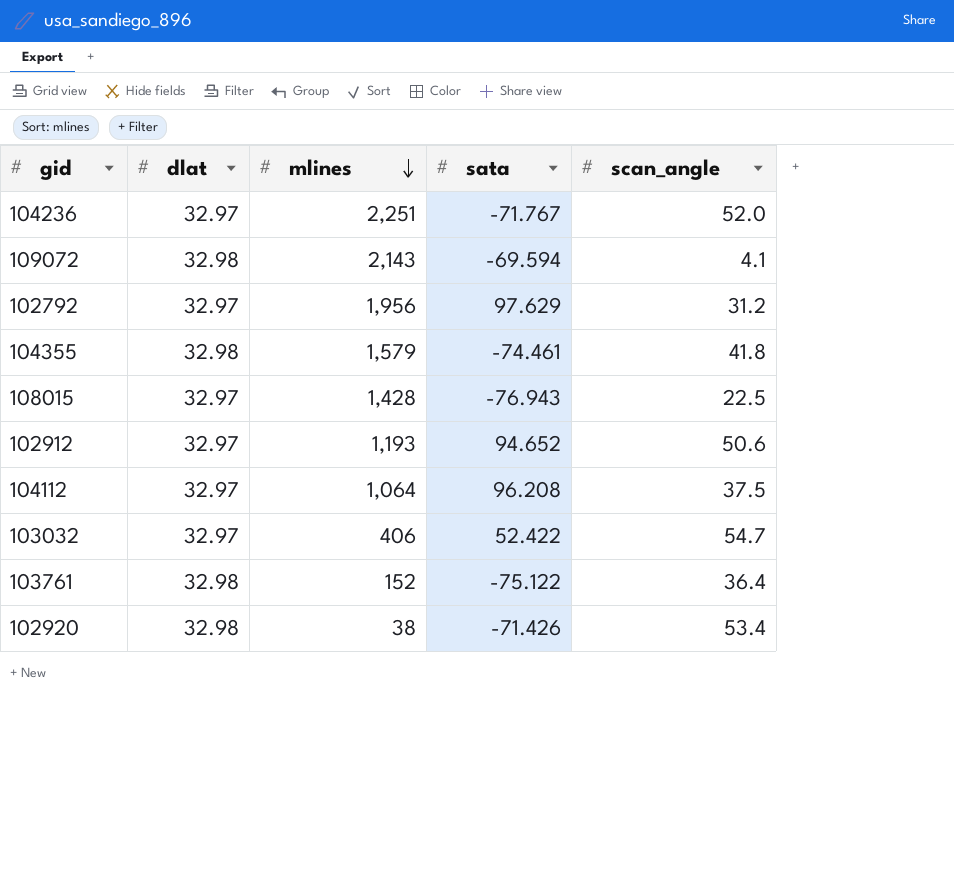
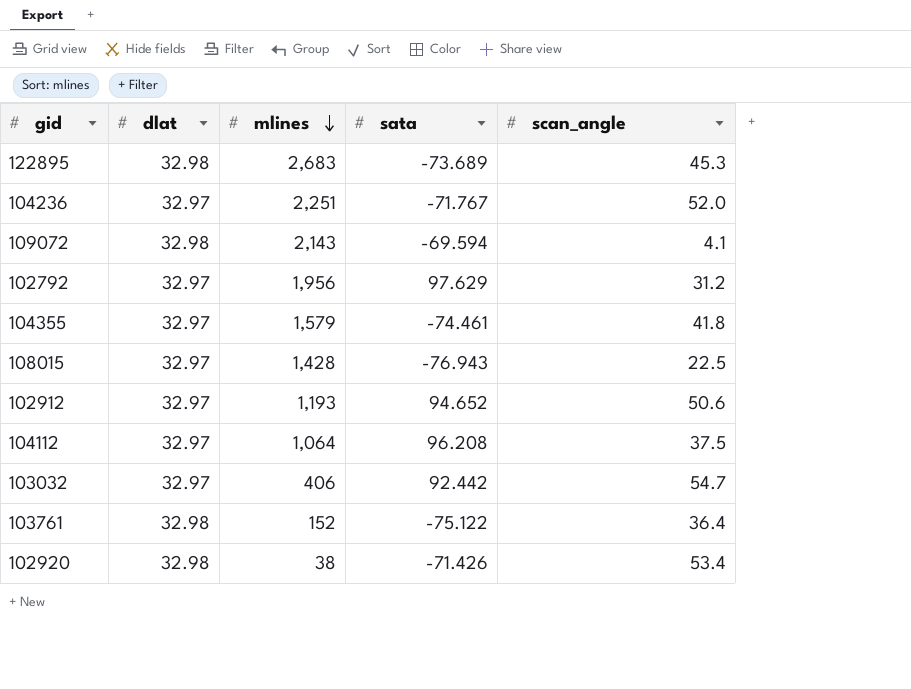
row 122895: none -> 32.98 | 2,683 | -73.689 | 45.3
104355 | dlat: 32.98 -> 32.97
103032 | sata: 52.422 -> 92.442

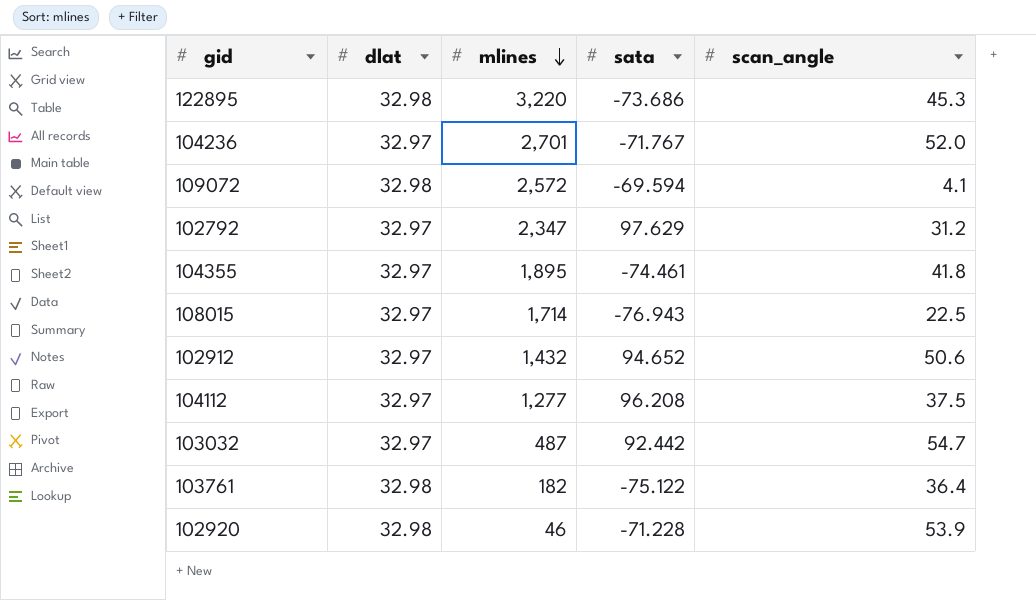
122895 | mlines: 2,683 -> 3,220
122895 | sata: -73.689 -> -73.686
104236 | mlines: 2,251 -> 2,701
109072 | mlines: 2,143 -> 2,572
102792 | mlines: 1,956 -> 2,347
104355 | mlines: 1,579 -> 1,895
108015 | mlines: 1,428 -> 1,714
102912 | mlines: 1,193 -> 1,432
104112 | mlines: 1,064 -> 1,277
103032 | mlines: 406 -> 487
103761 | mlines: 152 -> 182
102920 | mlines: 38 -> 46
102920 | sata: -71.426 -> -71.228
102920 | scan_angle: 53.4 -> 53.9

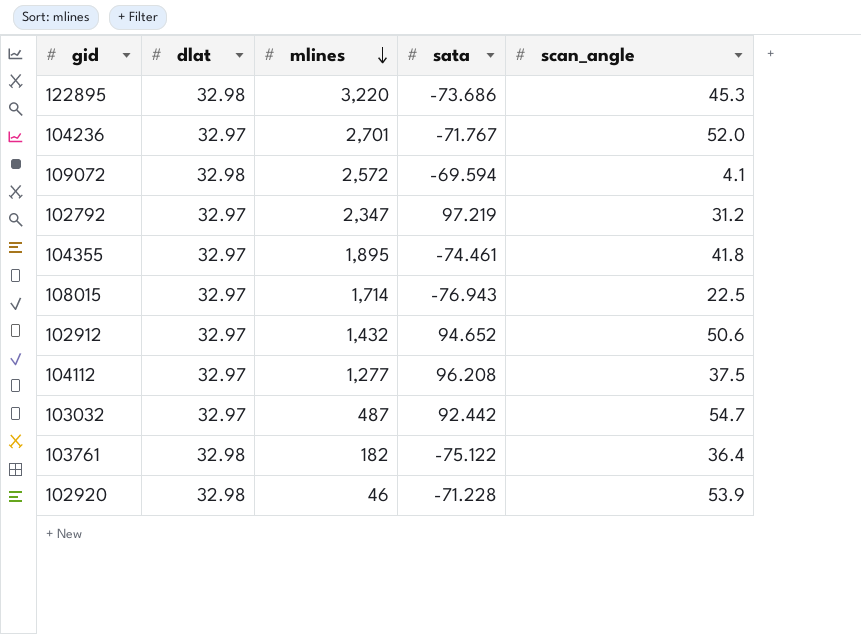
102792 | sata: 97.629 -> 97.219

